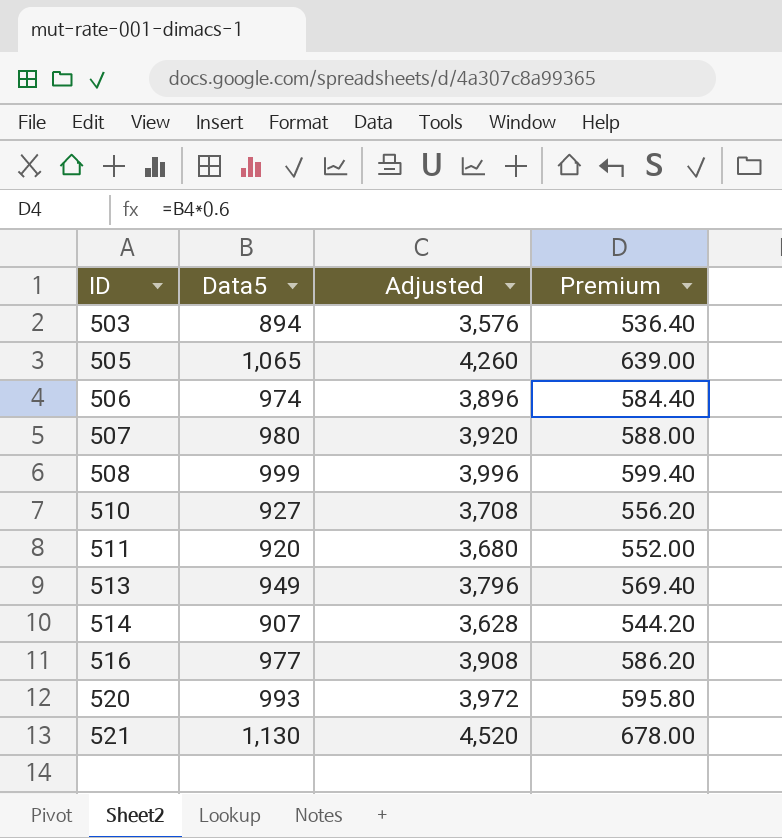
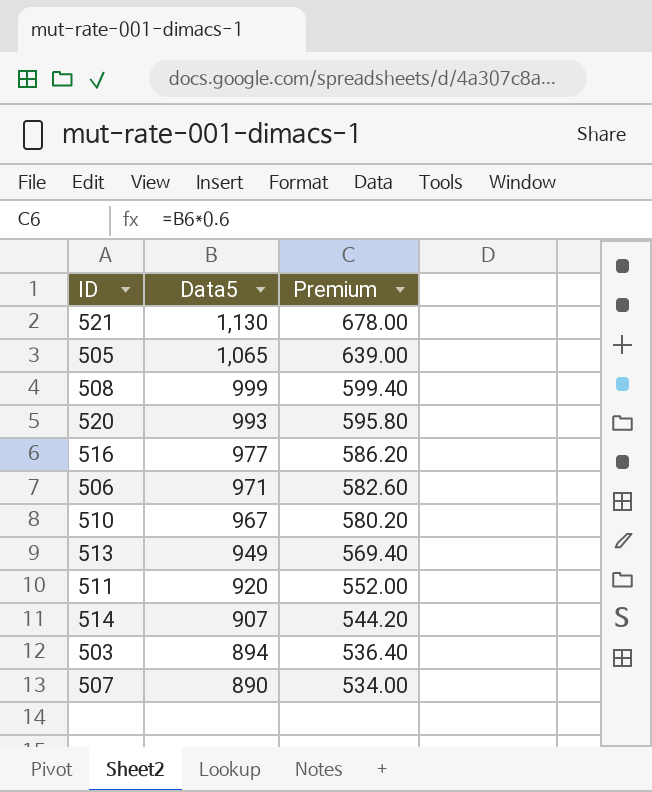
row order: ID ascending -> Data5 descending
column Adjusted | formula: [Data5] * 4 -> none
506 | Data5: 974 -> 971
506 | Premium: 584.40 -> 582.60
510 | Data5: 927 -> 967
510 | Premium: 556.20 -> 580.20
507 | Data5: 980 -> 890
507 | Premium: 588.00 -> 534.00

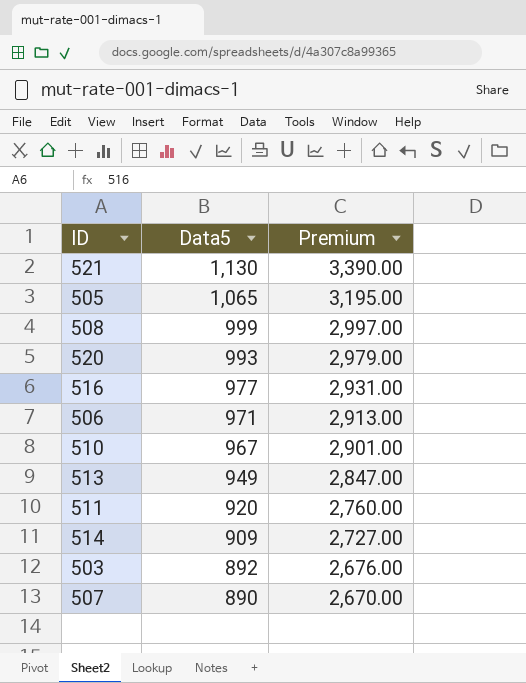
column Premium | formula: [Data5] * 0.6 -> [Data5] * 3
514 | Data5: 907 -> 909
503 | Data5: 894 -> 892

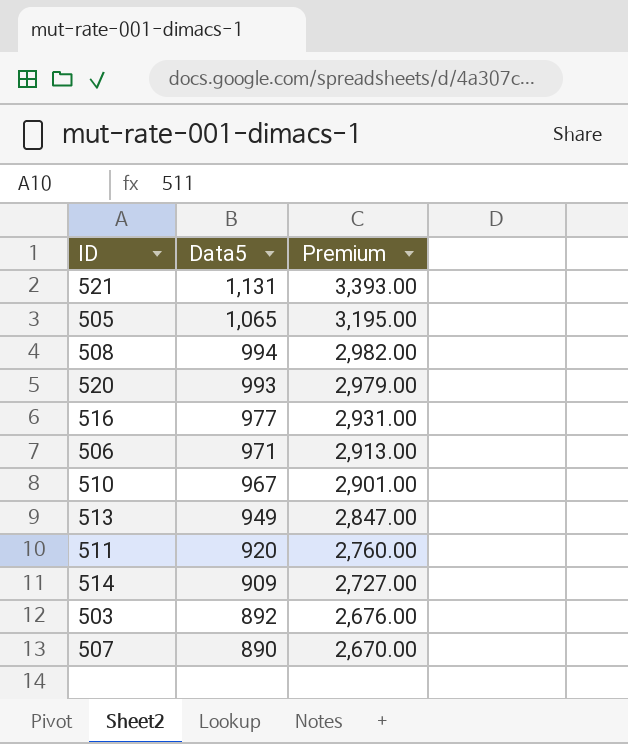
521 | Data5: 1,130 -> 1,131
521 | Premium: 3,390.00 -> 3,393.00
508 | Data5: 999 -> 994
508 | Premium: 2,997.00 -> 2,982.00

